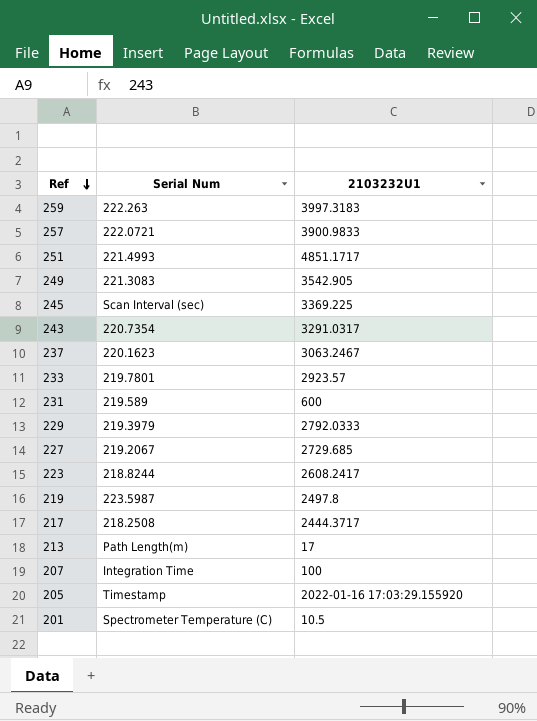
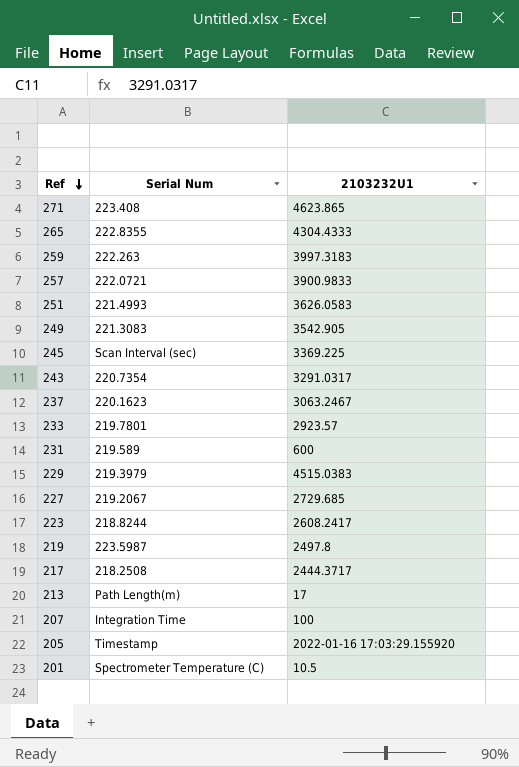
row 271: none -> 223.408 | 4623.865
row 265: none -> 222.8355 | 4304.4333
251 | 2103232U1: 4851.1717 -> 3626.0583
229 | 2103232U1: 2792.0333 -> 4515.0383

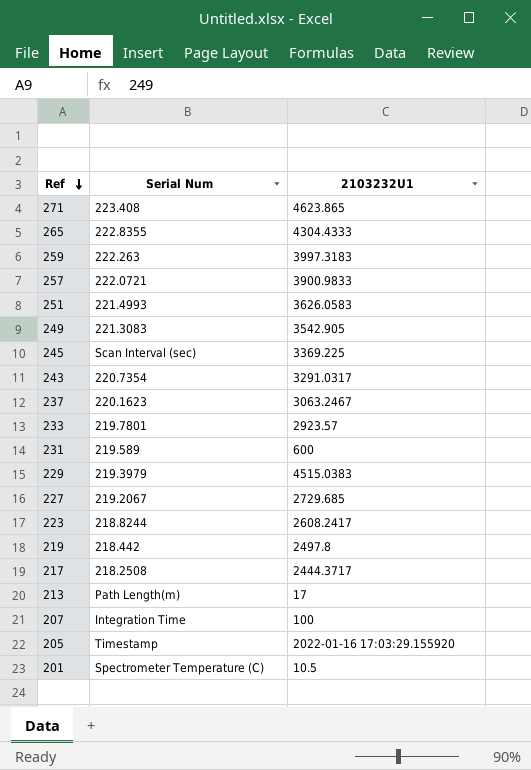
219 | Serial Num: 223.5987 -> 218.442

